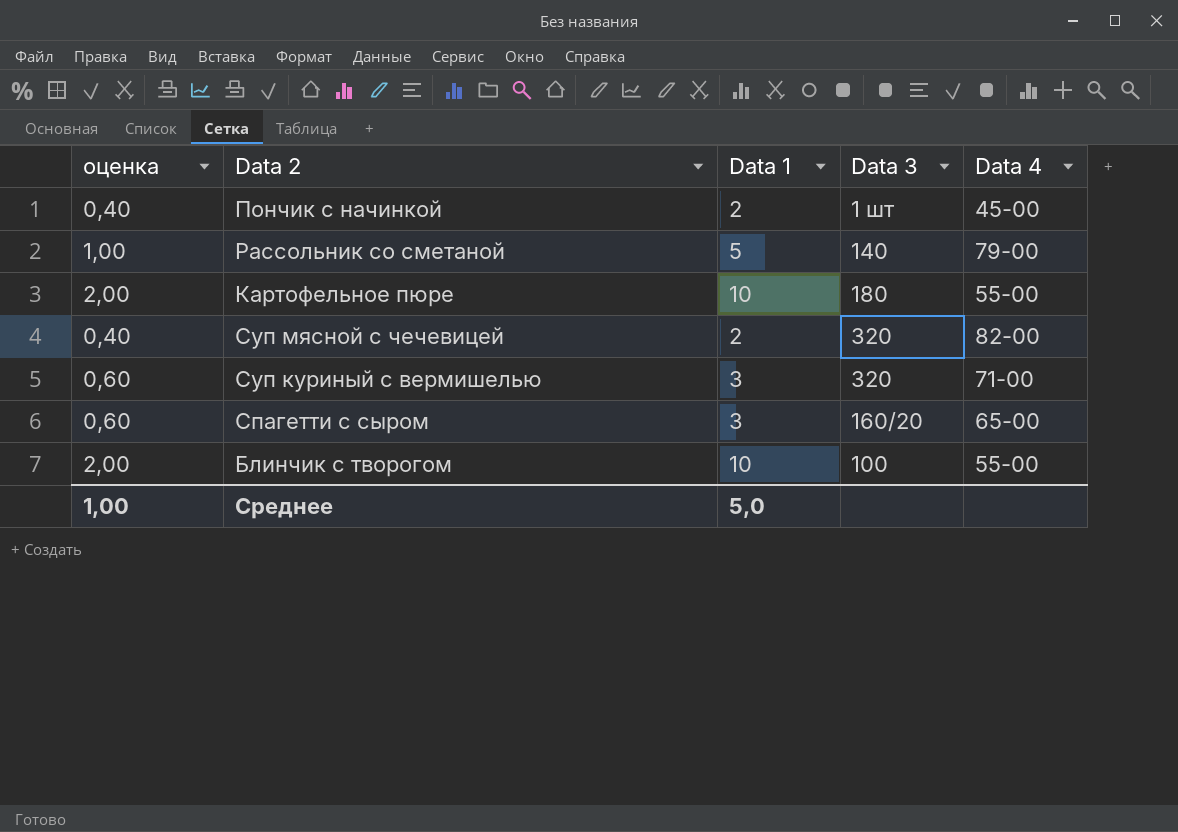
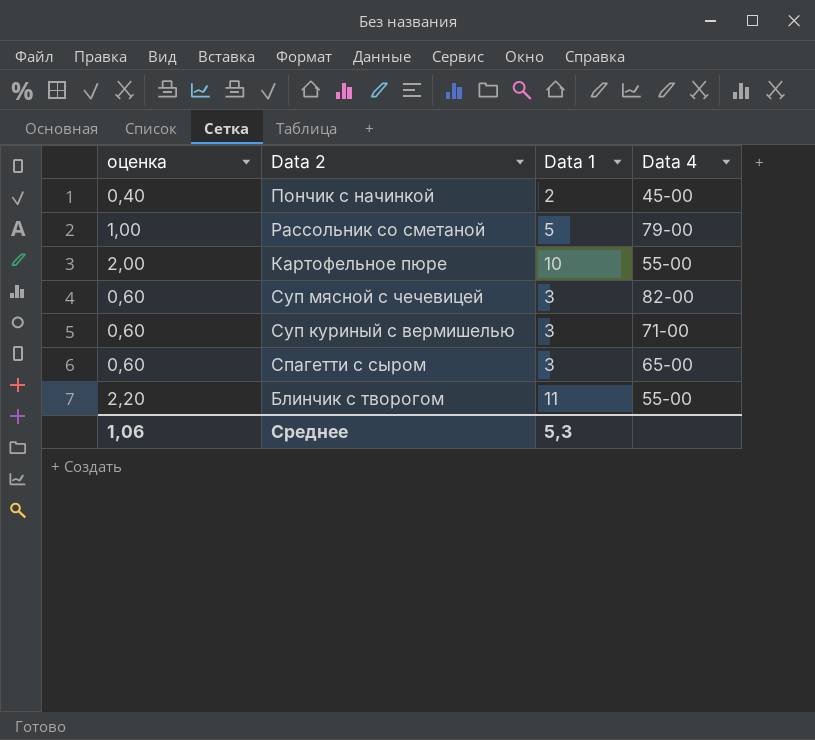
column Data 3 | position: 4 -> none
Суп мясной с чечевицей | оценка: 0,40 -> 0,60
Суп мясной с чечевицей | Data 1: 2 -> 3
Блинчик с творогом | оценка: 2,00 -> 2,20
Блинчик с творогом | Data 1: 10 -> 11
Среднее | оценка: 1,00 -> 1,06
Среднее | Data 1: 5,0 -> 5,3

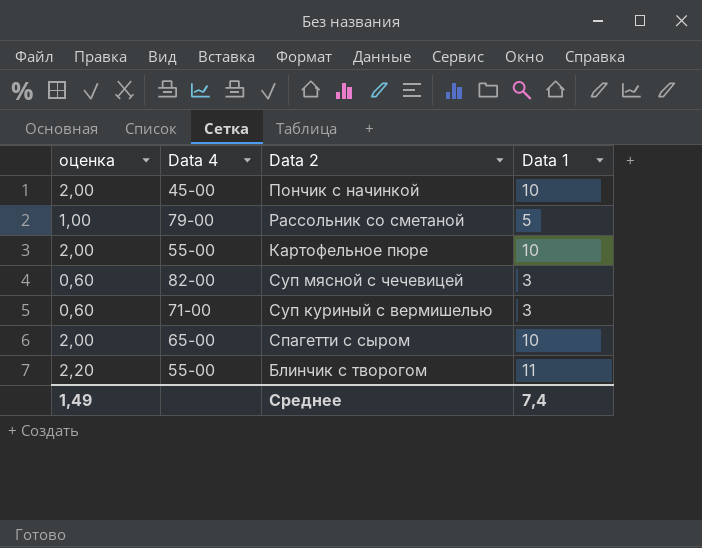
column Data 4 | position: 4 -> 2
Пончик с начинкой | оценка: 0,40 -> 2,00
Пончик с начинкой | Data 1: 2 -> 10
Спагетти с сыром | оценка: 0,60 -> 2,00
Спагетти с сыром | Data 1: 3 -> 10
Среднее | оценка: 1,06 -> 1,49
Среднее | Data 1: 5,3 -> 7,4

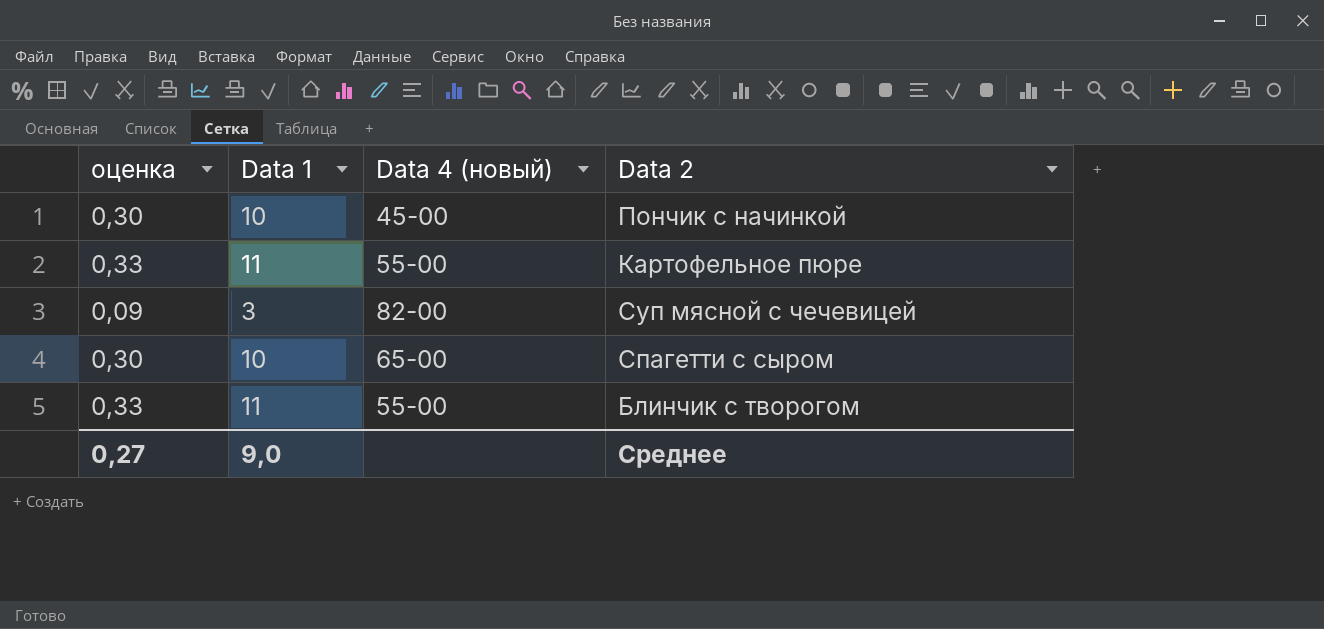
column оценка | formula: [Data 1] * 0,2 -> [Data 1] * 0,03
column Data 1 | position: 4 -> 2
column name: Data 4 -> Data 4 (новый)
row Рассольник со сметаной: 1,00 | 79-00 | 5 -> none
row Суп куриный с вермишелью: 0,60 | 71-00 | 3 -> none
Картофельное пюре | Data 1: 10 -> 11
Среднее | оценка: 1,49 -> 0,27
Среднее | Data 1: 7,4 -> 9,0

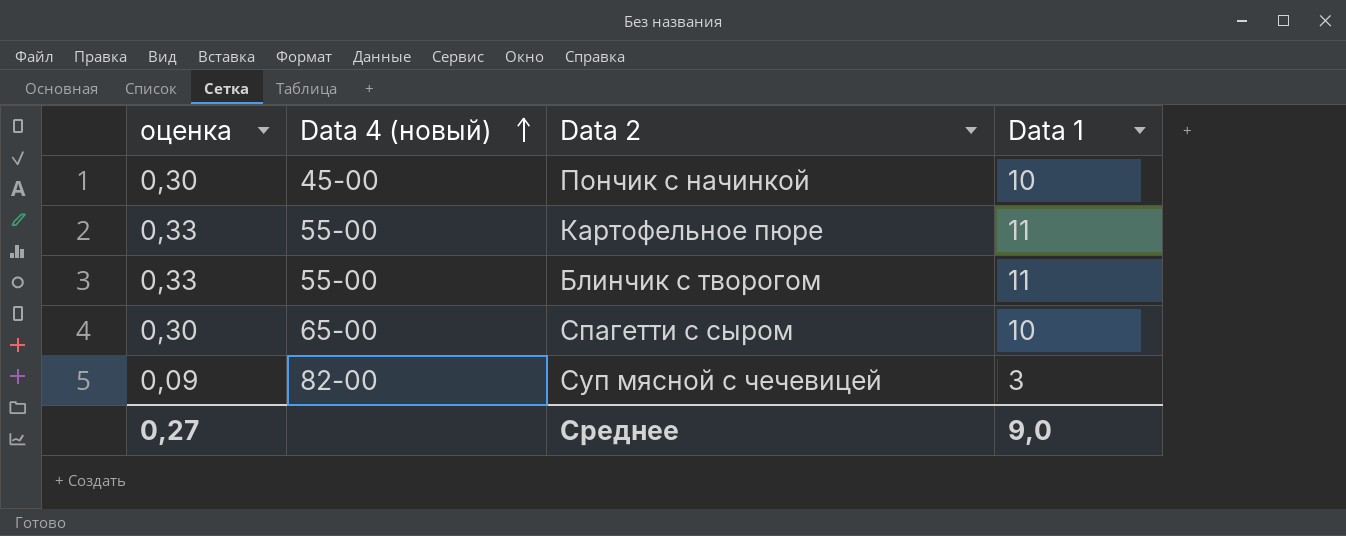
row order: none -> Data 4 (новый) ascending
column Data 1 | position: 2 -> 4

